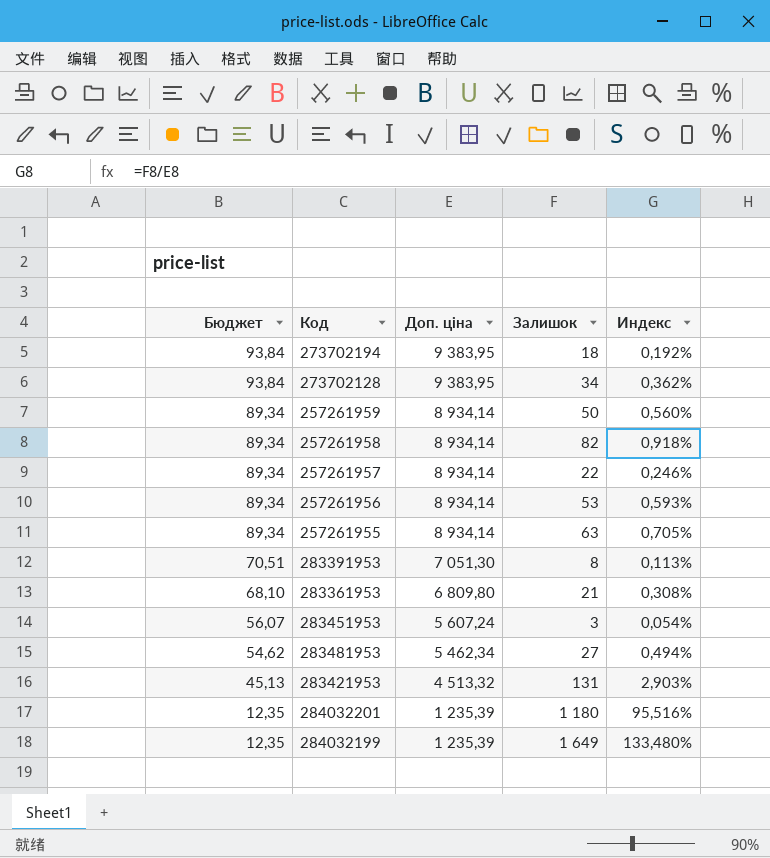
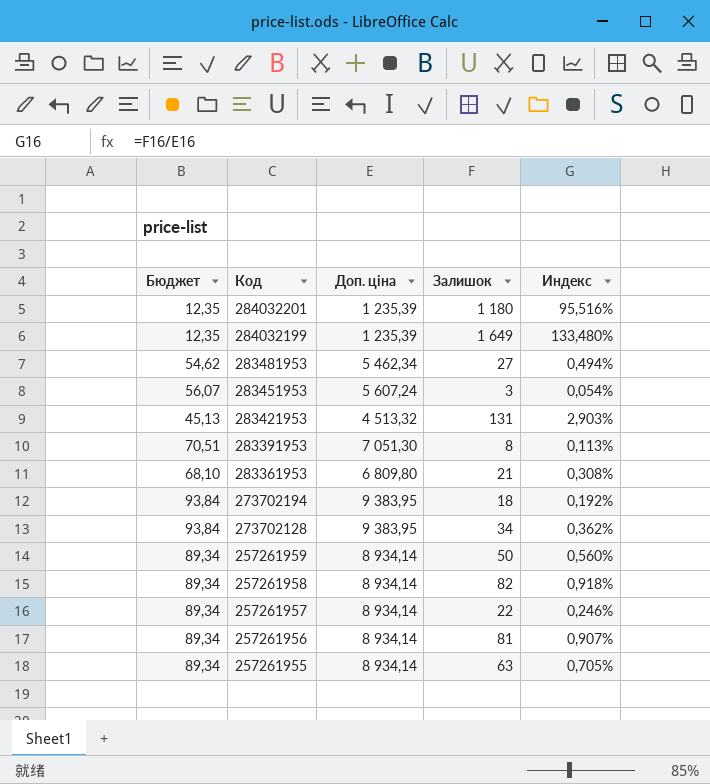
row order: Бюджет descending -> Код descending
257261956 | Залишок: 53 -> 81
257261956 | Индекс: 0,593% -> 0,907%

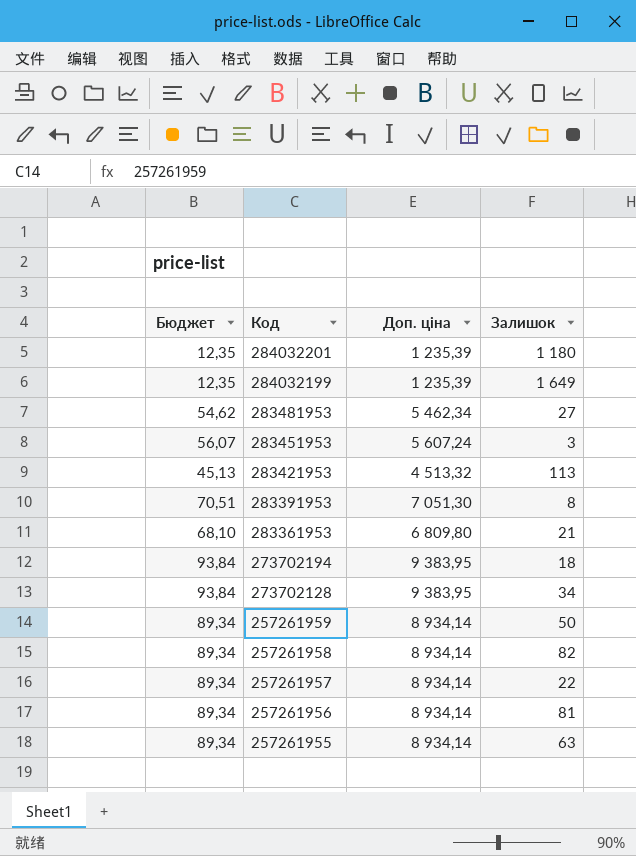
column Индекс | formula: [Залишок] / [Доп. ціна] -> none
283421953 | Залишок: 131 -> 113

